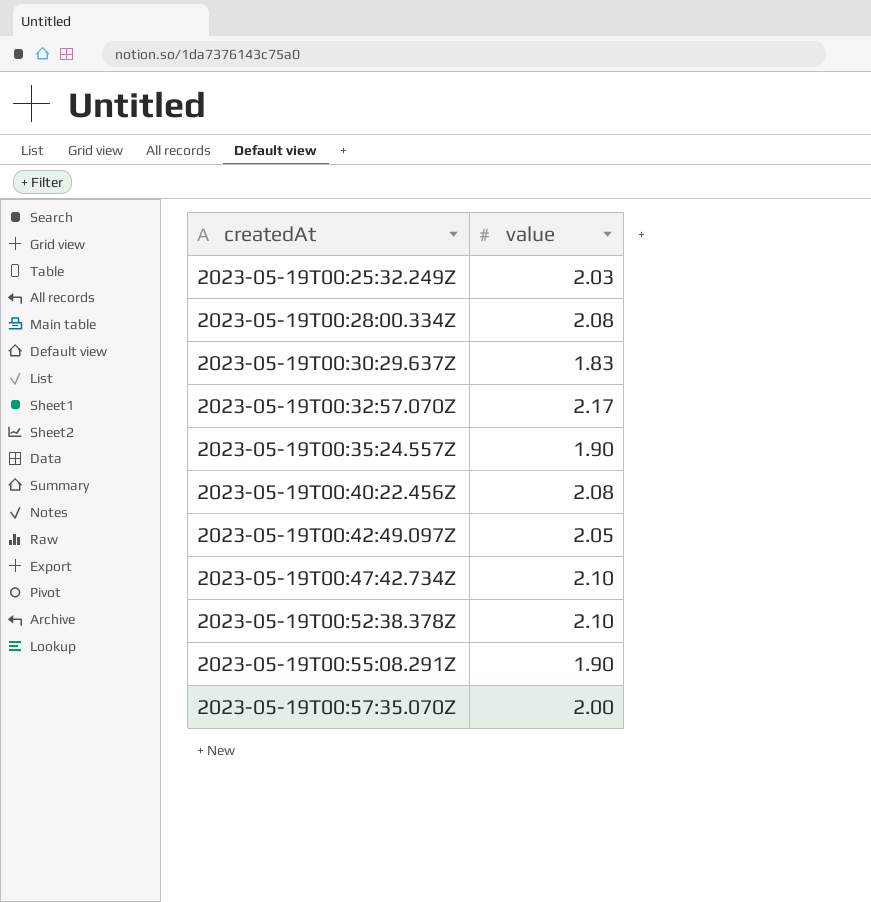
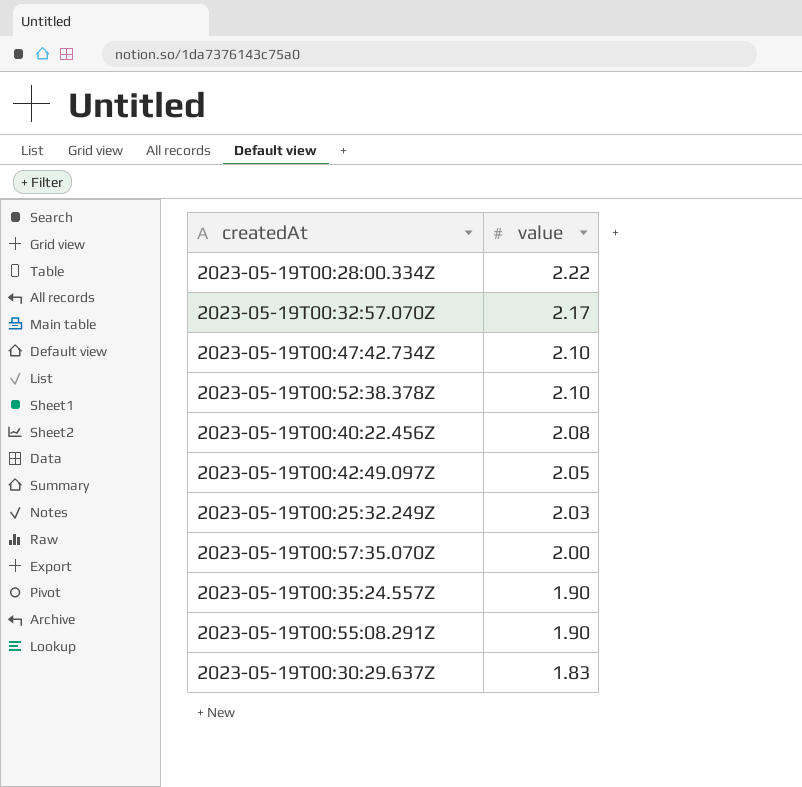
row order: createdAt ascending -> value descending
2023-05-19T00:28:00.334Z | value: 2.08 -> 2.22

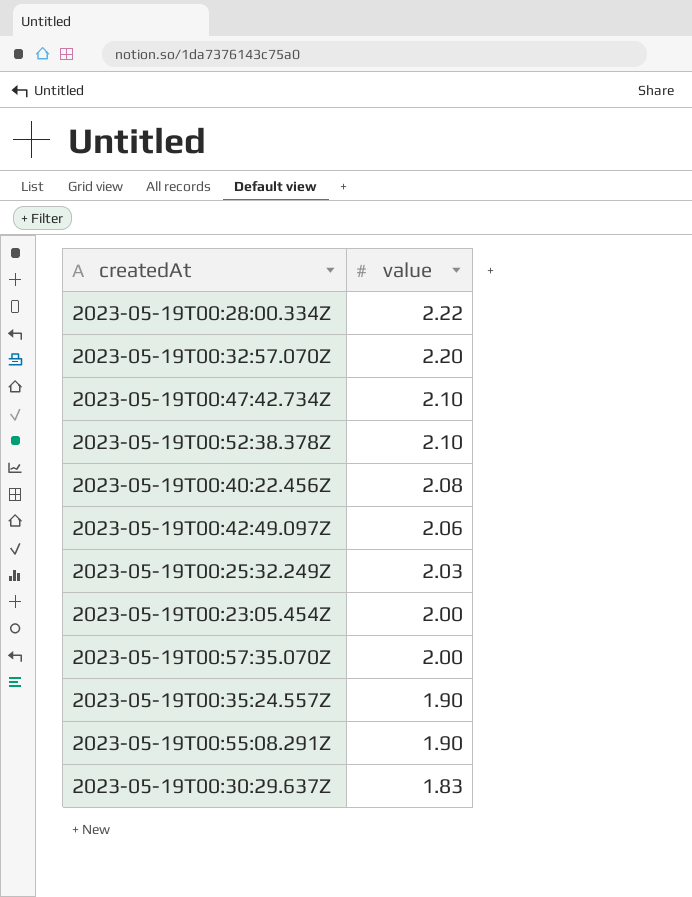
2023-05-19T00:32:57.070Z | value: 2.17 -> 2.20
2023-05-19T00:42:49.097Z | value: 2.05 -> 2.06
row 2023-05-19T00:23:05.454Z: none -> 2.00

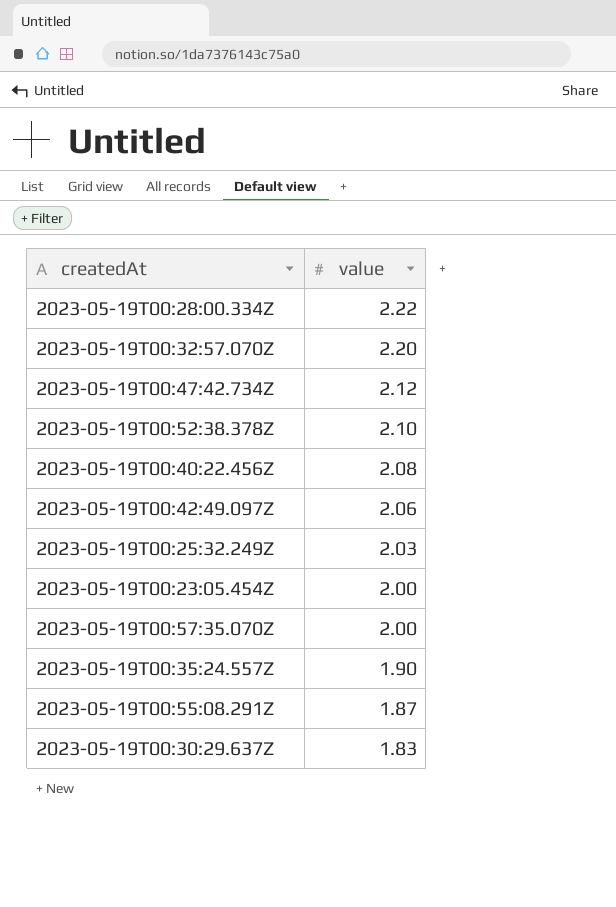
2023-05-19T00:47:42.734Z | value: 2.10 -> 2.12
2023-05-19T00:55:08.291Z | value: 1.90 -> 1.87

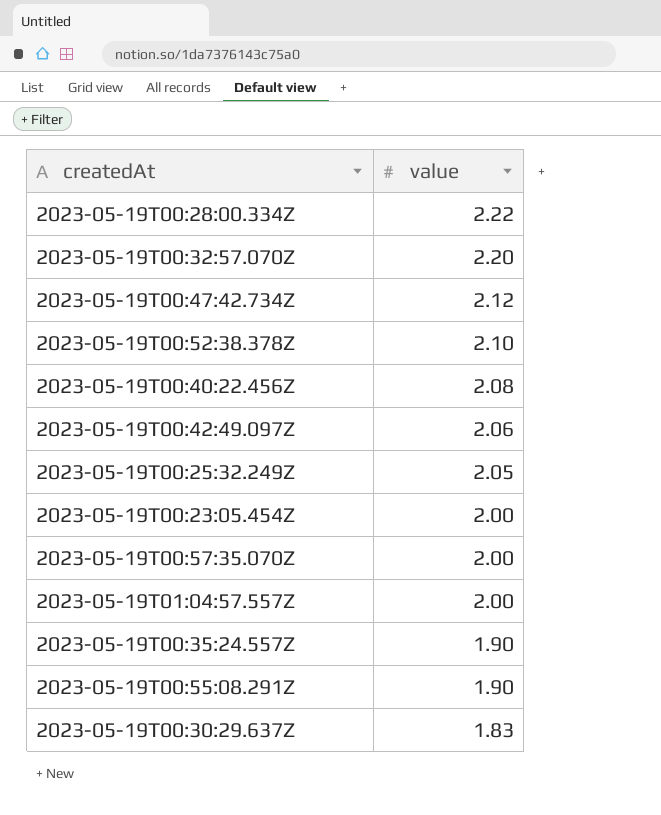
2023-05-19T00:25:32.249Z | value: 2.03 -> 2.05
row 2023-05-19T01:04:57.557Z: none -> 2.00
2023-05-19T00:55:08.291Z | value: 1.87 -> 1.90

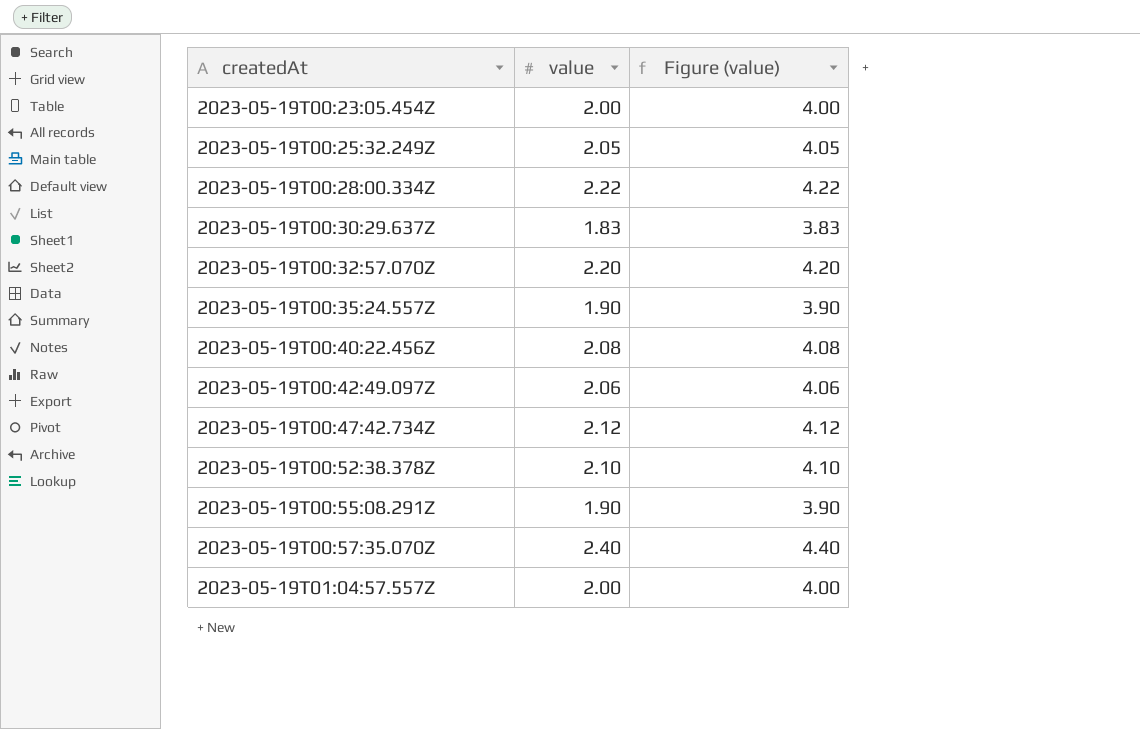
row order: value descending -> createdAt ascending
column Figure (value) | formula: none -> [value] + 2
2023-05-19T00:57:35.070Z | value: 2.00 -> 2.40

